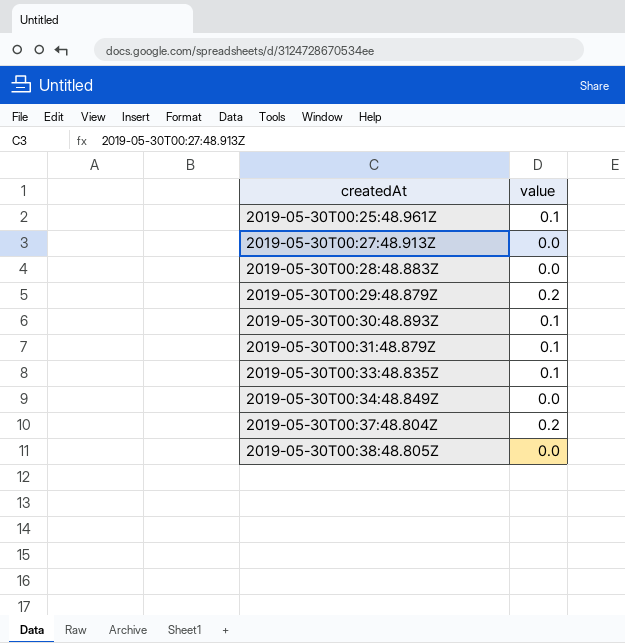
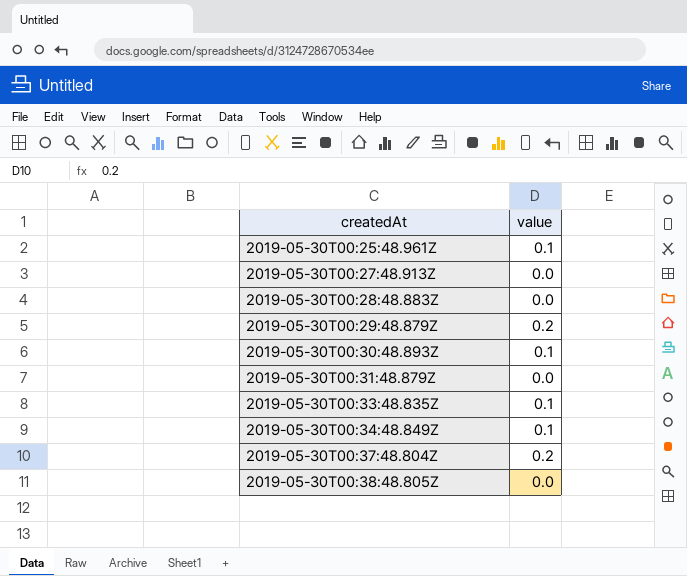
2019-05-30T00:31:48.879Z | value: 0.1 -> 0.0
2019-05-30T00:34:48.849Z | value: 0.0 -> 0.1

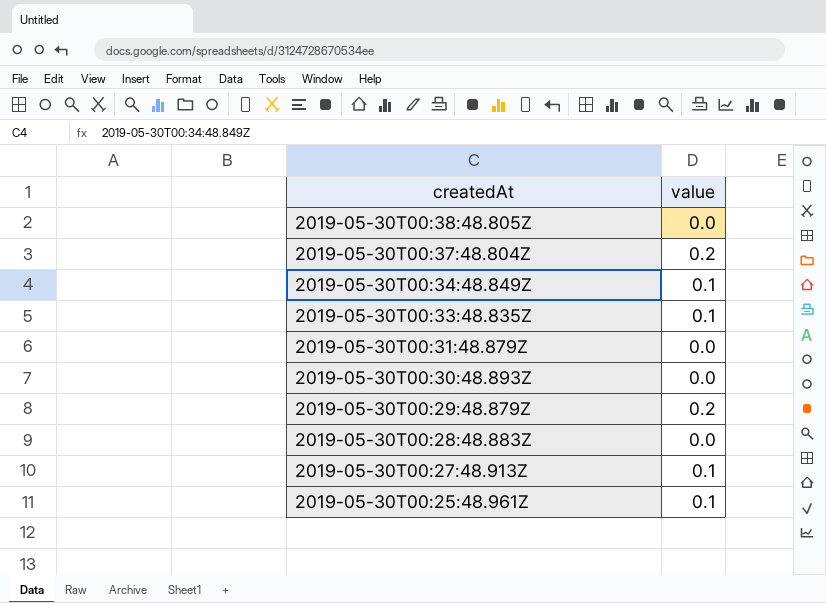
row order: createdAt ascending -> createdAt descending
2019-05-30T00:30:48.893Z | value: 0.1 -> 0.0
2019-05-30T00:27:48.913Z | value: 0.0 -> 0.1

